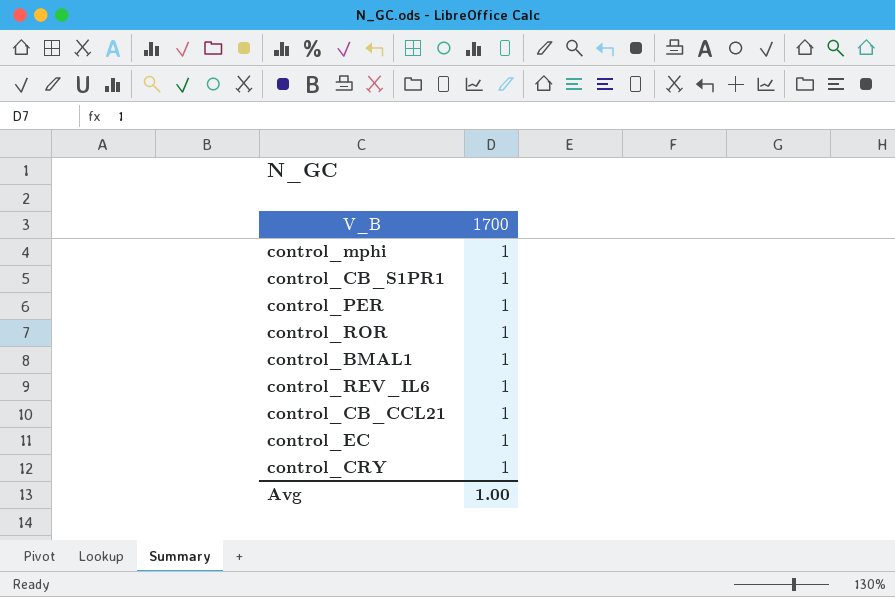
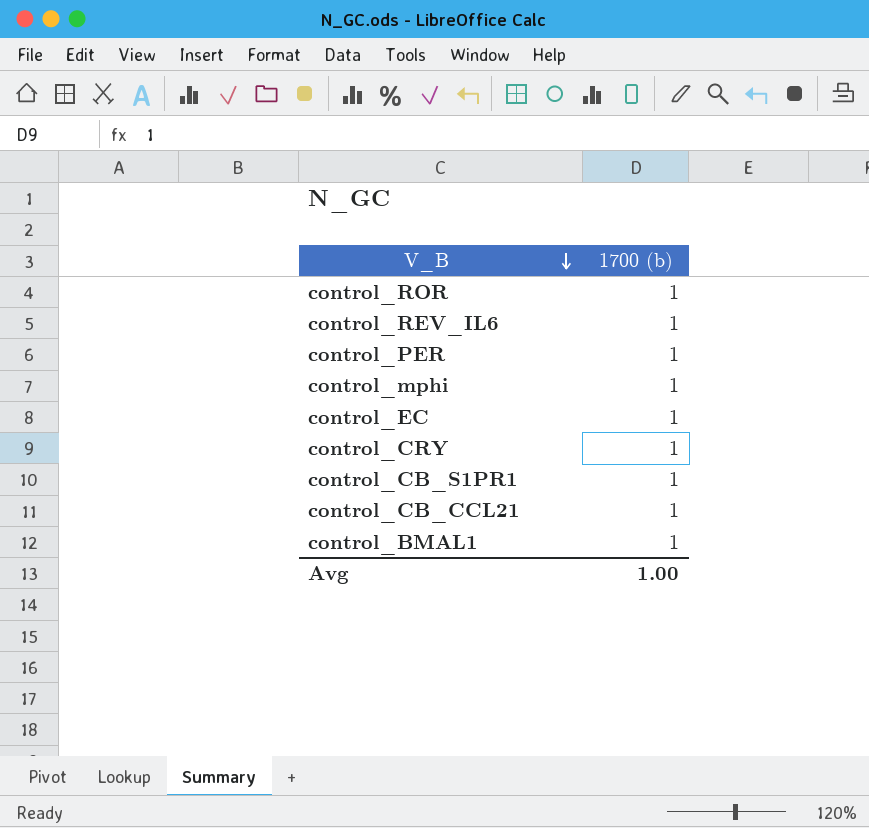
row order: none -> V_B descending
column name: 1700 -> 1700 (b)

